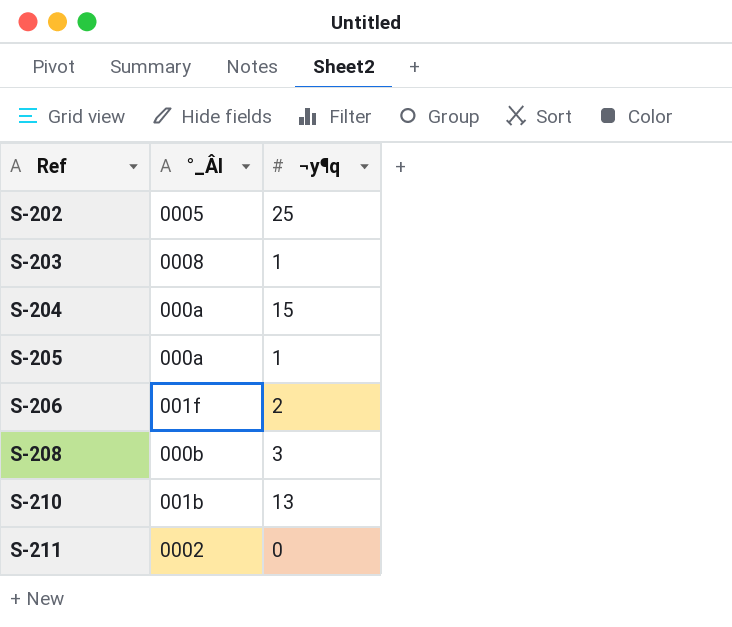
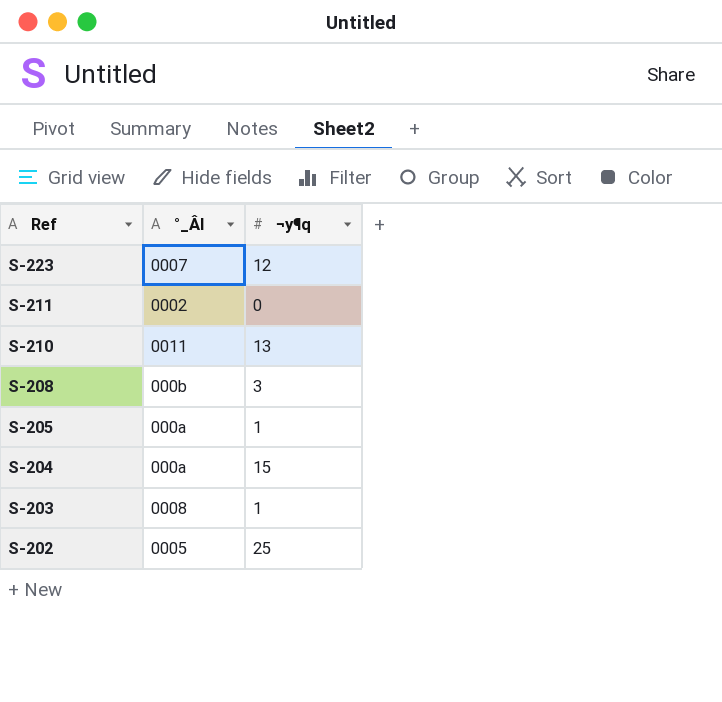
row order: Ref ascending -> Ref descending
row S-206: 001f | 2 -> none
row S-223: none -> 0007 | 12
S-210 | °_ÂI: 001b -> 0011

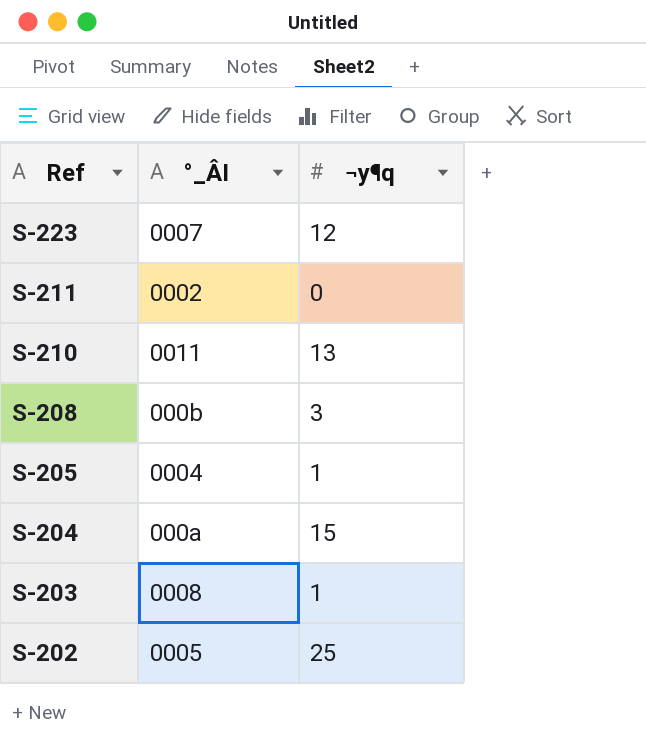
S-205 | °_ÂI: 000a -> 0004

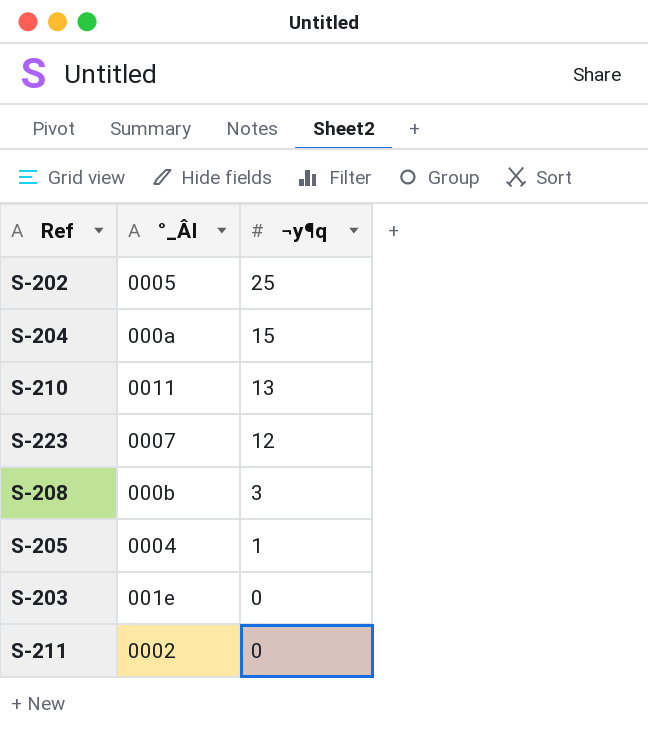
row order: Ref descending -> ¬y¶q descending
S-203 | °_ÂI: 0008 -> 001e
S-203 | ¬y¶q: 1 -> 0

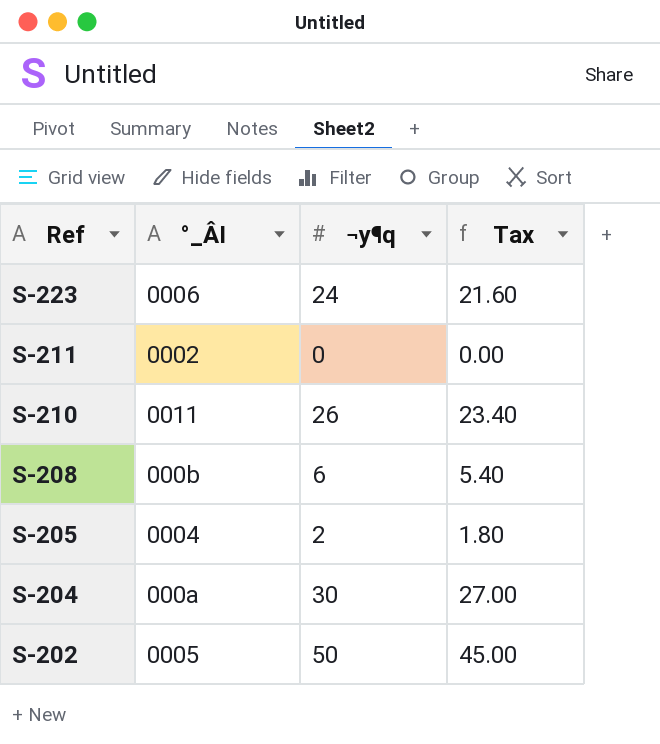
row order: ¬y¶q descending -> Ref descending
column Tax | formula: none -> [¬y¶q] * 0.9
row S-203: 001e | 0 -> none
S-223 | °_ÂI: 0007 -> 0006
S-223 | ¬y¶q: 12 -> 24
S-210 | ¬y¶q: 13 -> 26
S-208 | ¬y¶q: 3 -> 6
S-205 | ¬y¶q: 1 -> 2
S-204 | ¬y¶q: 15 -> 30
S-202 | ¬y¶q: 25 -> 50

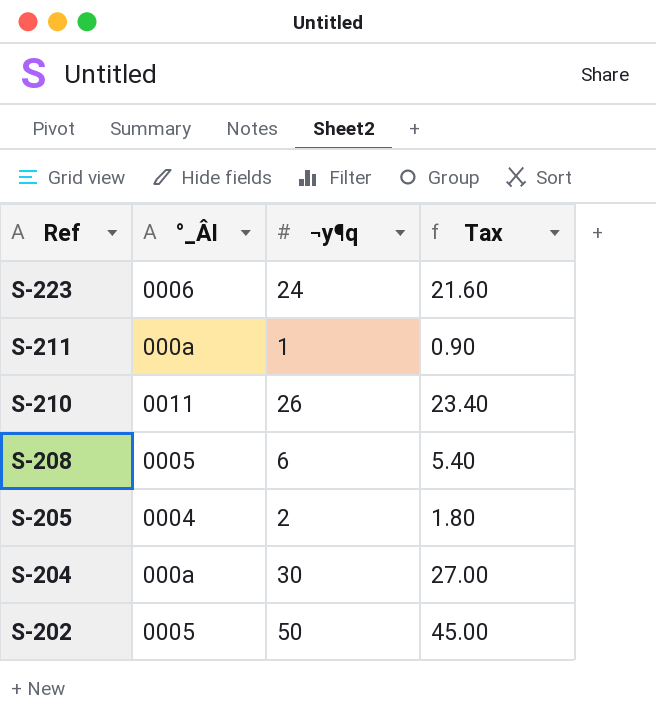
S-211 | °_ÂI: 0002 -> 000a
S-211 | ¬y¶q: 0 -> 1
S-211 | Tax: 0.00 -> 0.90
S-208 | °_ÂI: 000b -> 0005

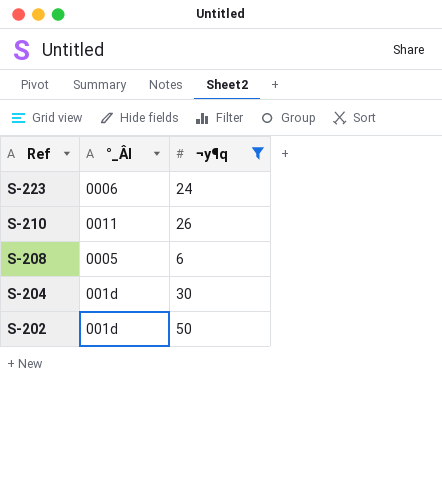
filter: none -> ¬y¶q >= 6
column Tax | formula: [¬y¶q] * 0.9 -> none
S-204 | °_ÂI: 000a -> 001d
S-202 | °_ÂI: 0005 -> 001d

